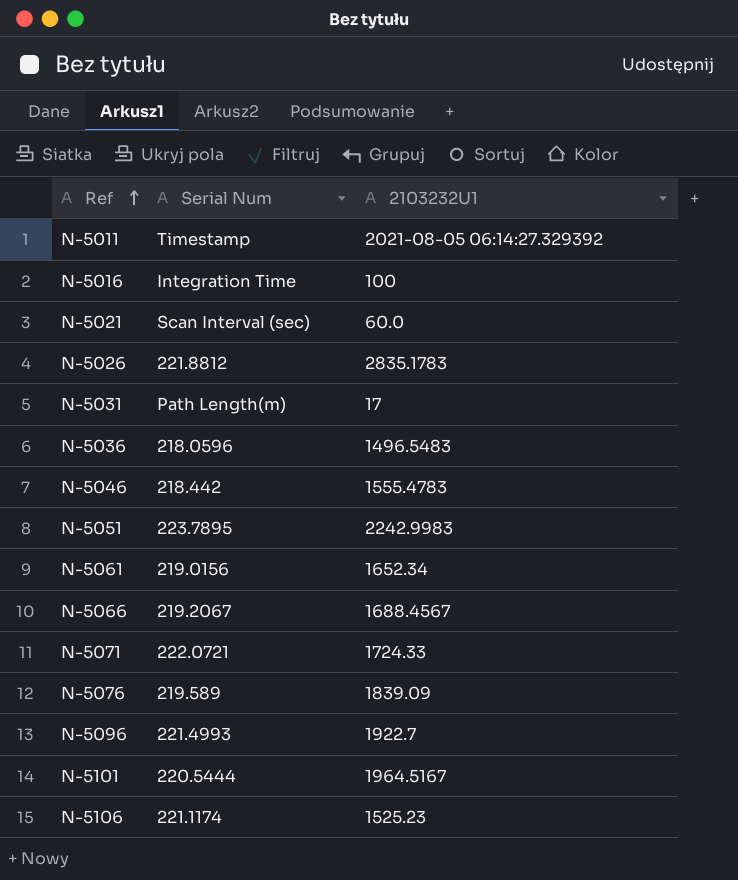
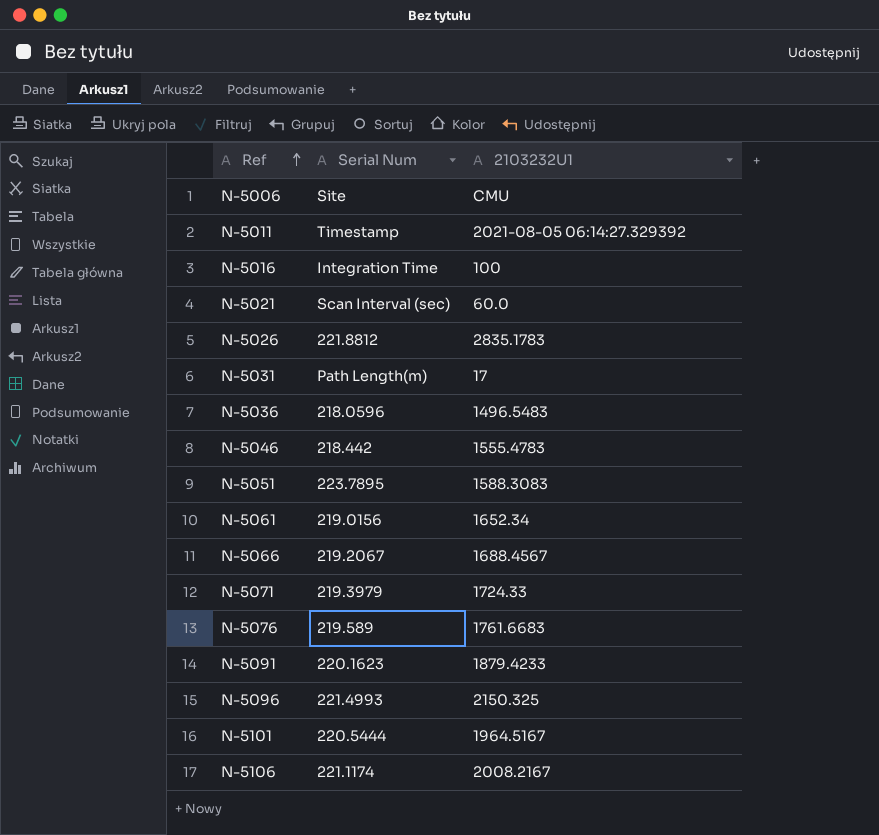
row N-5006: none -> Site | CMU
N-5051 | 2103232U1: 2242.9983 -> 1588.3083
N-5071 | Serial Num: 222.0721 -> 219.3979
N-5076 | 2103232U1: 1839.09 -> 1761.6683
row N-5091: none -> 220.1623 | 1879.4233
N-5096 | 2103232U1: 1922.7 -> 2150.325
N-5106 | 2103232U1: 1525.23 -> 2008.2167

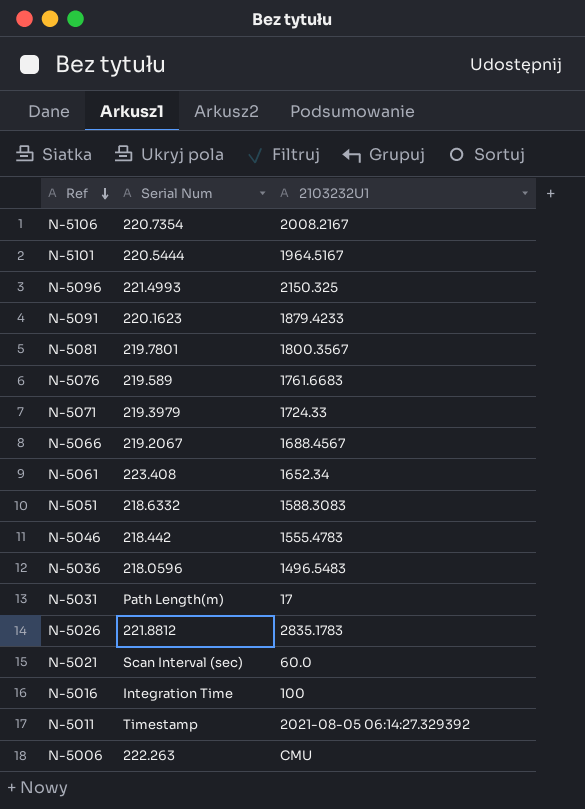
row order: Ref ascending -> Ref descending
N-5106 | Serial Num: 221.1174 -> 220.7354
row N-5081: none -> 219.7801 | 1800.3567
N-5061 | Serial Num: 219.0156 -> 223.408
N-5051 | Serial Num: 223.7895 -> 218.6332
N-5006 | Serial Num: Site -> 222.263

